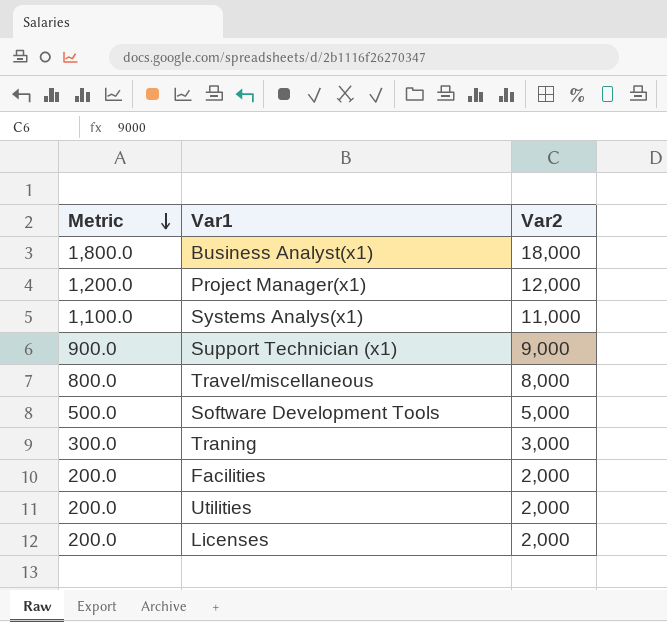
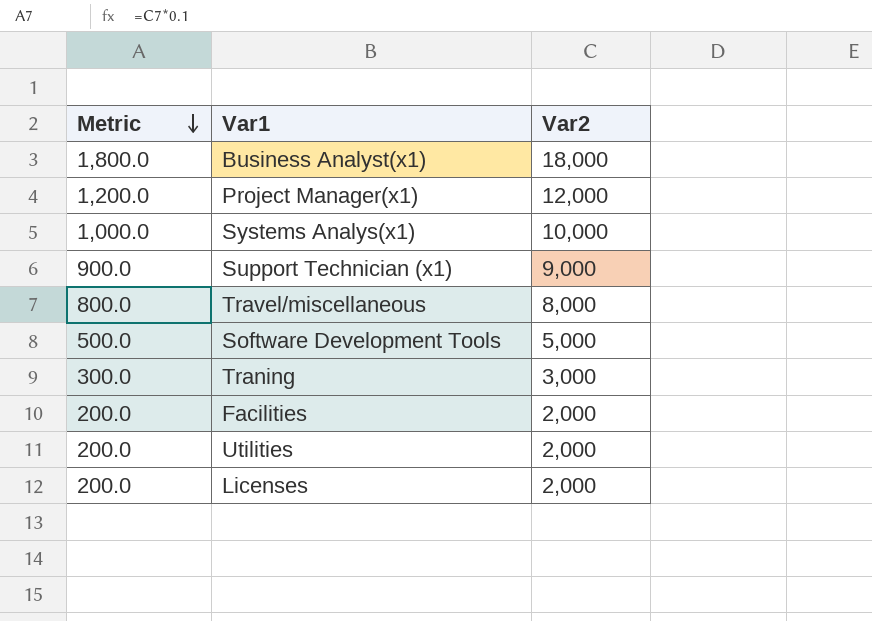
Systems Analys(x1) | Metric: 1,100.0 -> 1,000.0
Systems Analys(x1) | Var2: 11,000 -> 10,000

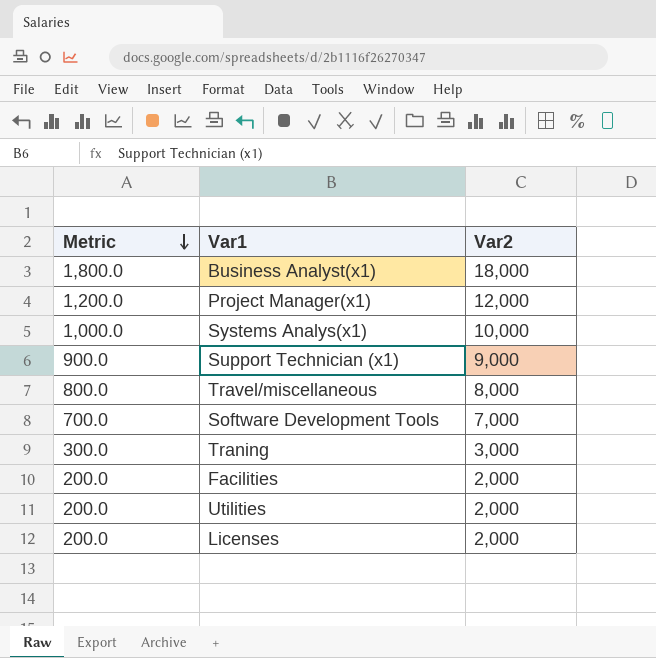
Software Development Tools | Metric: 500.0 -> 700.0
Software Development Tools | Var2: 5,000 -> 7,000

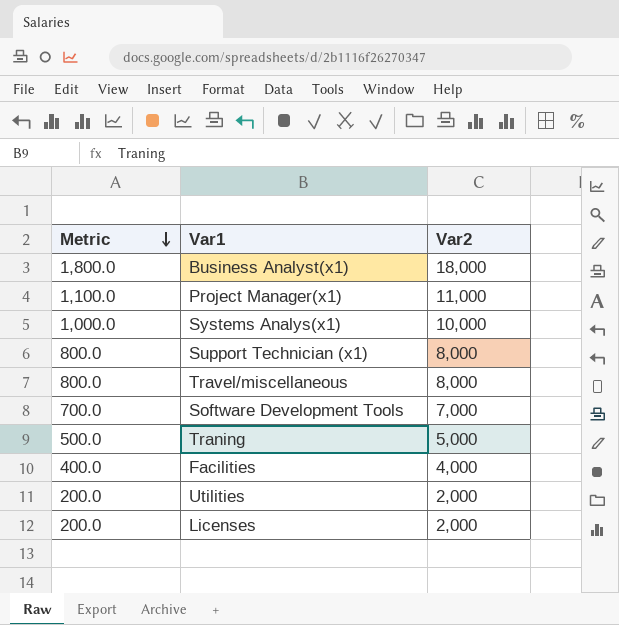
Project Manager(x1) | Metric: 1,200.0 -> 1,100.0
Project Manager(x1) | Var2: 12,000 -> 11,000
Support Technician (x1) | Metric: 900.0 -> 800.0
Support Technician (x1) | Var2: 9,000 -> 8,000
Traning | Metric: 300.0 -> 500.0
Traning | Var2: 3,000 -> 5,000
Facilities | Metric: 200.0 -> 400.0
Facilities | Var2: 2,000 -> 4,000

